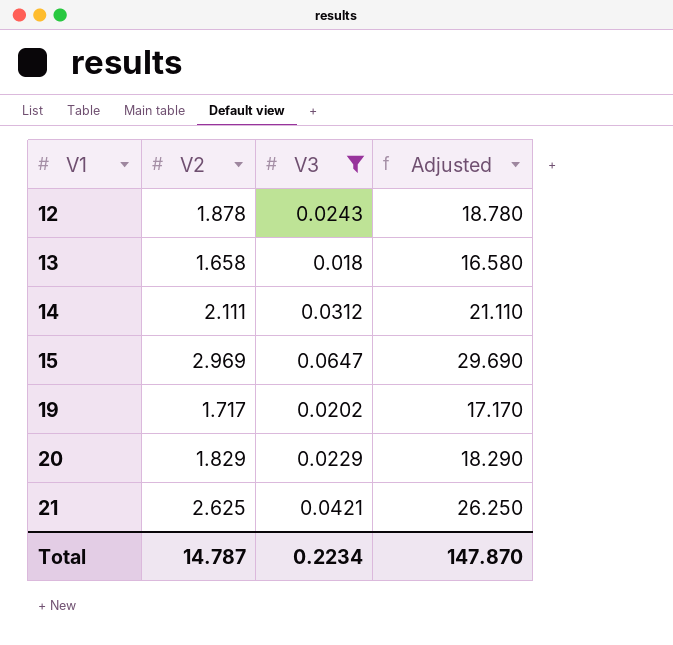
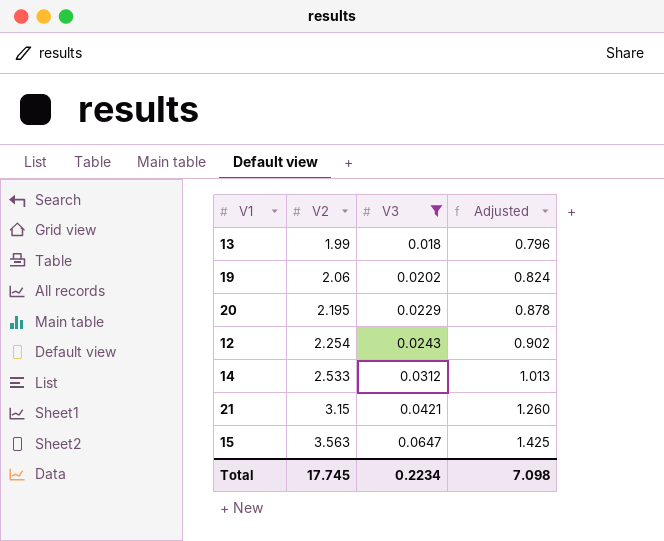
row order: V1 ascending -> V2 ascending
column Adjusted | formula: [V2] * 10 -> [V2] * 0.4
13 | V2: 1.658 -> 1.99
19 | V2: 1.717 -> 2.06
20 | V2: 1.829 -> 2.195
12 | V2: 1.878 -> 2.254
14 | V2: 2.111 -> 2.533
21 | V2: 2.625 -> 3.15
15 | V2: 2.969 -> 3.563
Total | V2: 14.787 -> 17.745
Total | Adjusted: 147.870 -> 7.098

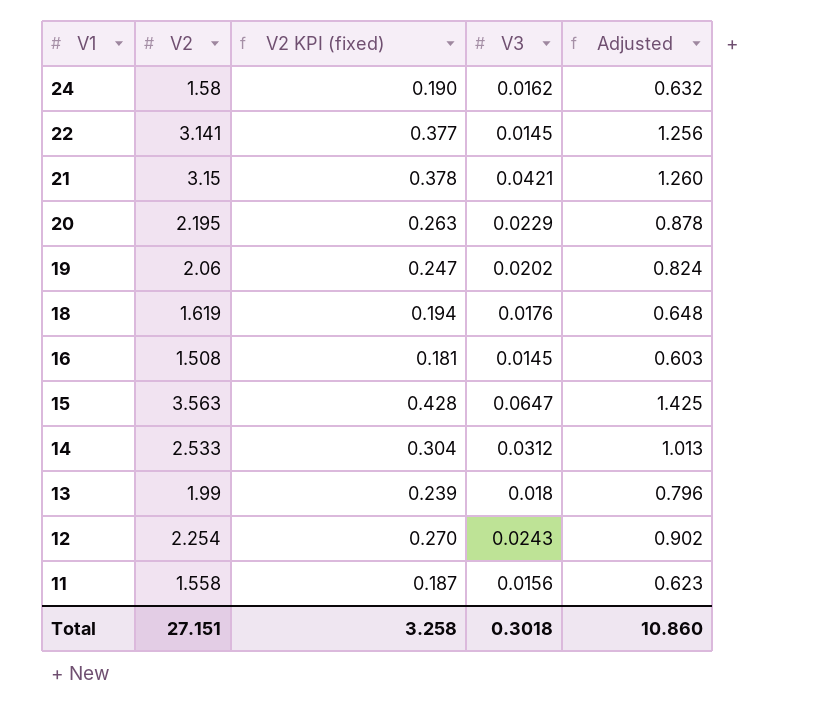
filter: V3 >= 0.018 -> none
row order: V2 ascending -> V1 descending
column V2 KPI (fixed) | formula: none -> [V2] * 0.12
Total | V2: 17.745 -> 27.151
Total | V3: 0.2234 -> 0.3018
Total | Adjusted: 7.098 -> 10.860

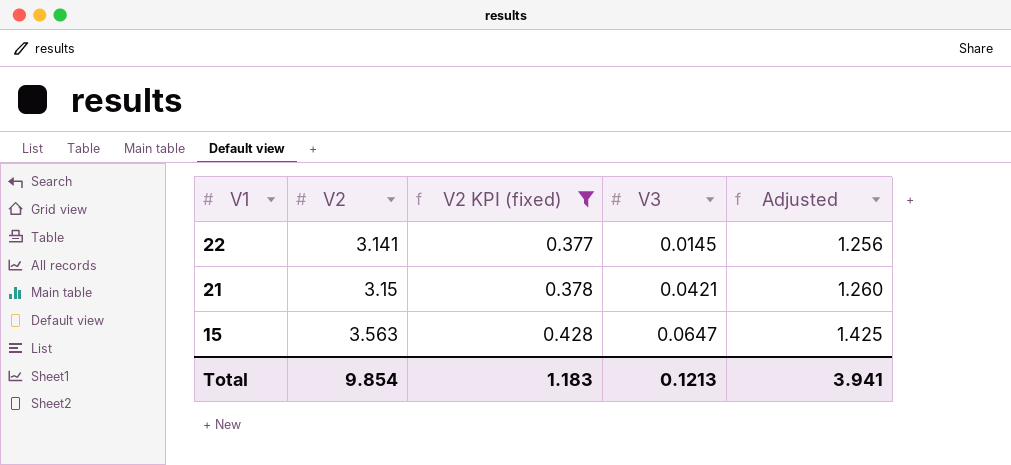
filter: none -> V2 KPI (fixed) >= 0.377
Total | V2: 27.151 -> 9.854
Total | V2 KPI (fixed): 3.258 -> 1.183
Total | V3: 0.3018 -> 0.1213
Total | Adjusted: 10.860 -> 3.941

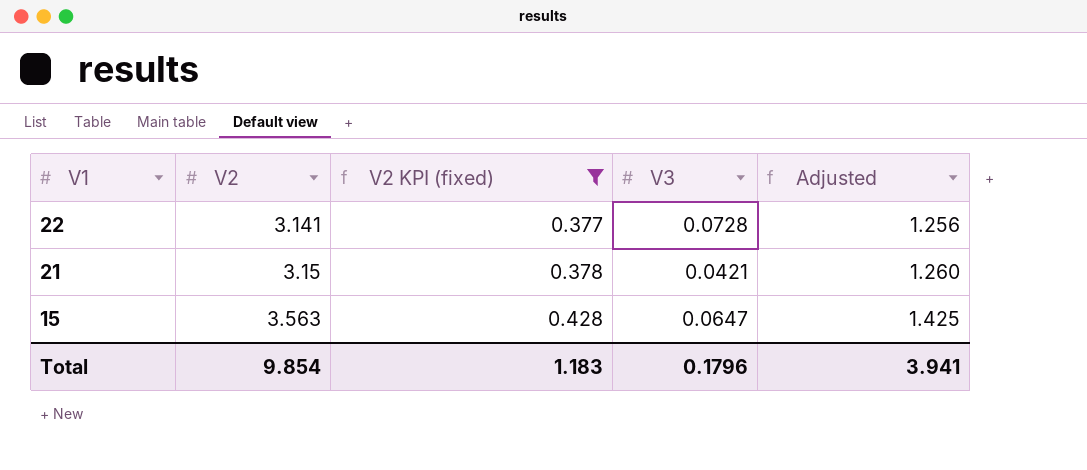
22 | V3: 0.0145 -> 0.0728
Total | V3: 0.1213 -> 0.1796

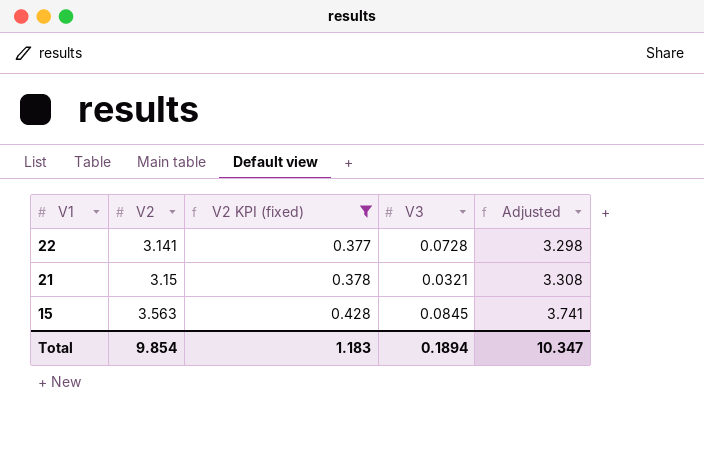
column Adjusted | formula: [V2] * 0.4 -> [V2] * 1.05
21 | V3: 0.0421 -> 0.0321
15 | V3: 0.0647 -> 0.0845
Total | V3: 0.1796 -> 0.1894
Total | Adjusted: 3.941 -> 10.347

